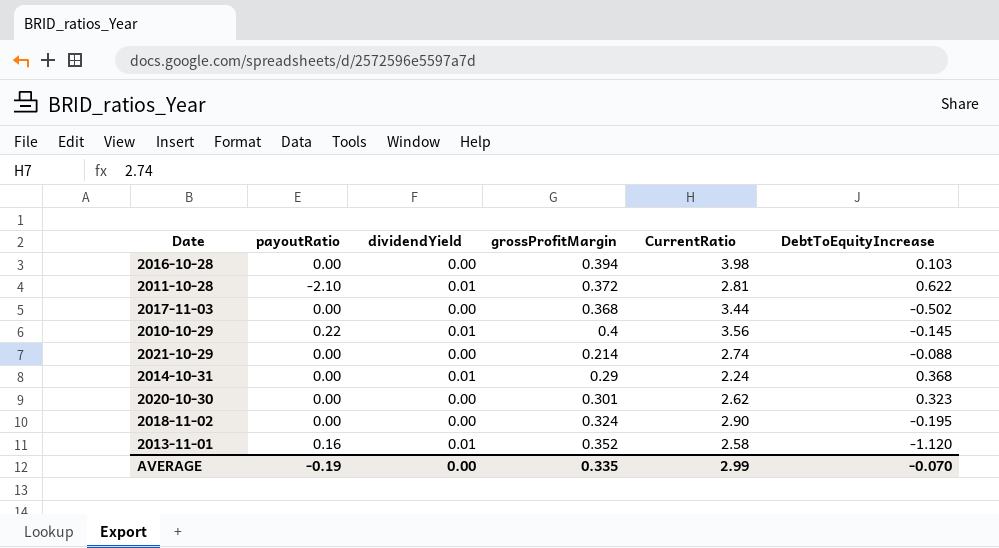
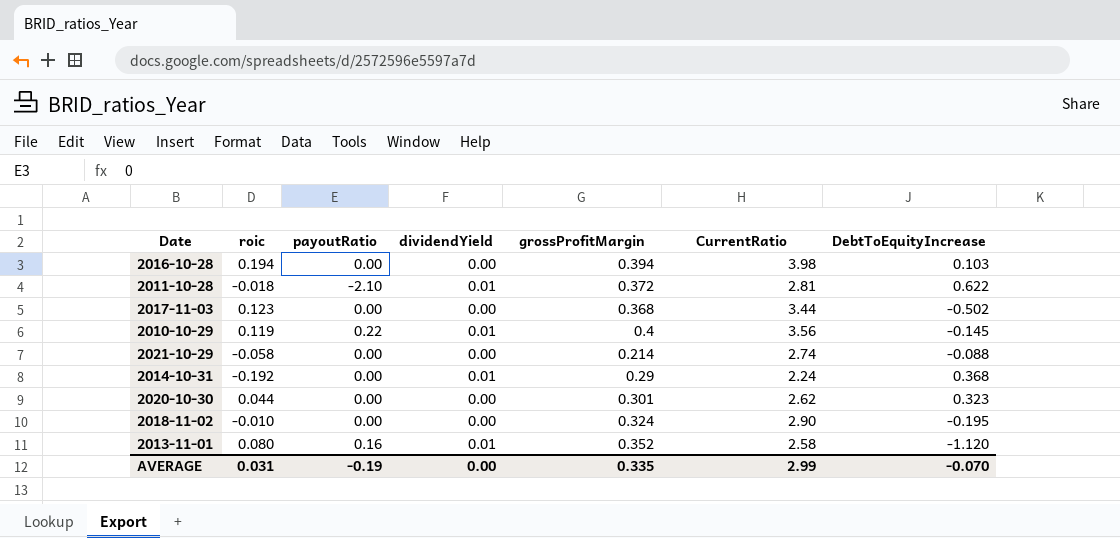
column roic | position: none -> 2

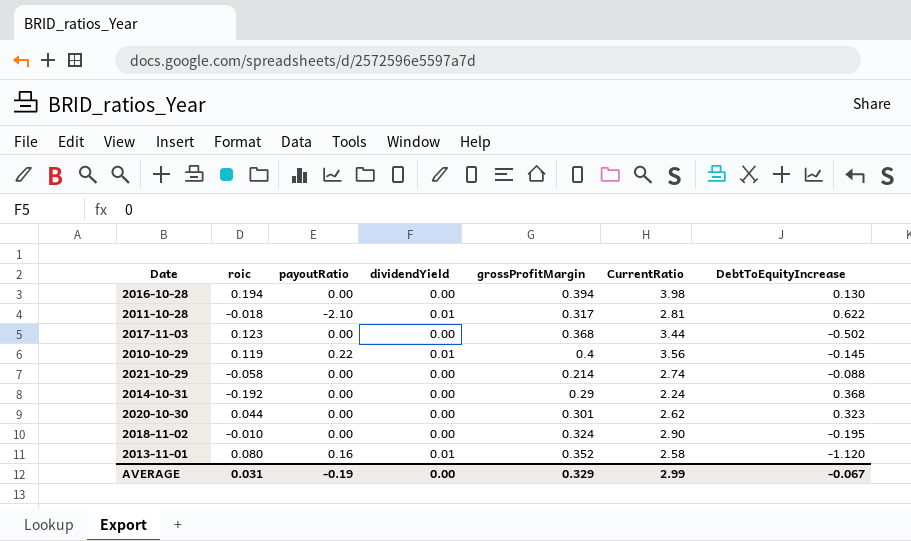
2016-10-28 | DebtToEquityIncrease: 0.103 -> 0.130
2011-10-28 | grossProfitMargin: 0.372 -> 0.317
2014-10-31 | dividendYield: 0.01 -> 0.00
AVERAGE | grossProfitMargin: 0.335 -> 0.329
AVERAGE | DebtToEquityIncrease: -0.070 -> -0.067

